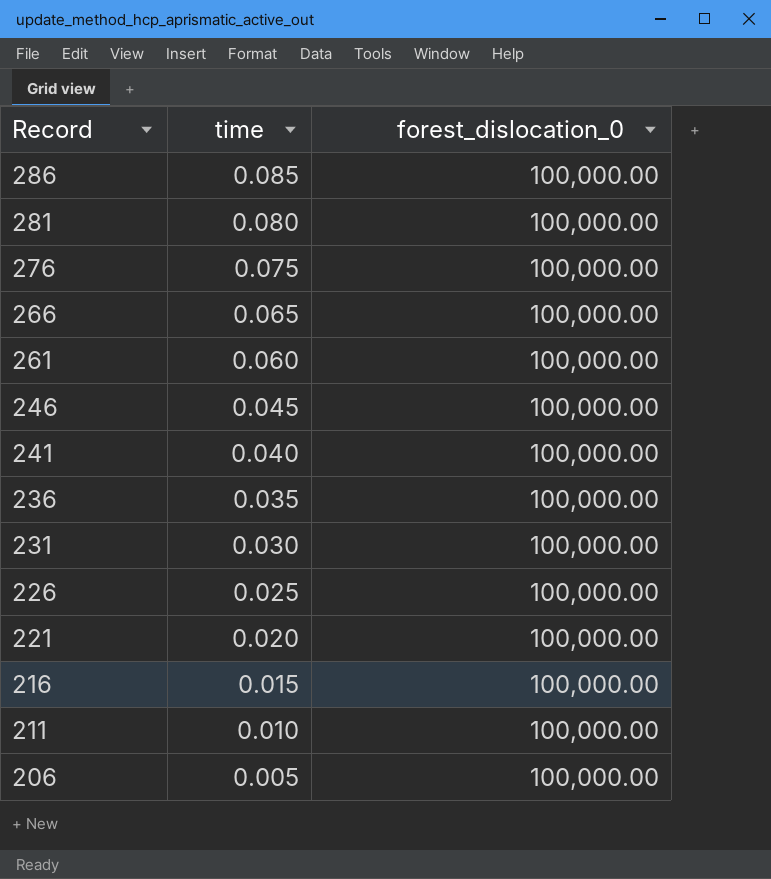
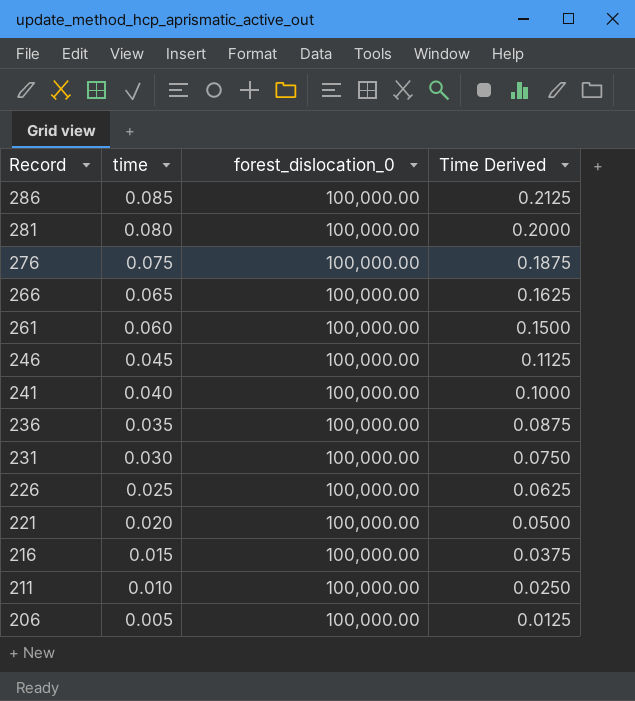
column Time Derived | formula: none -> [time] * 2.5

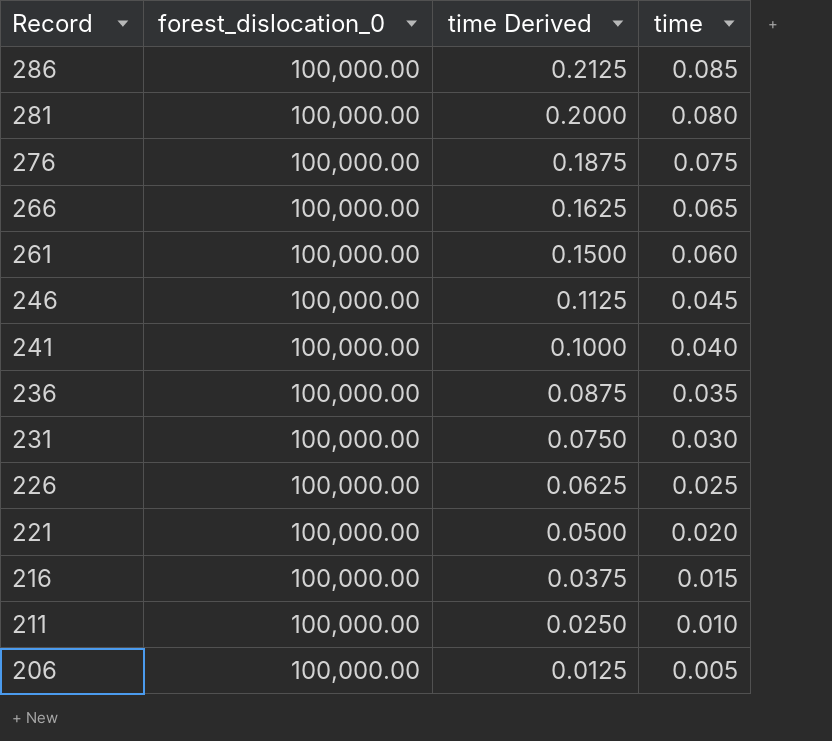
column name: Time Derived -> time Derived
column time | position: 2 -> 4

